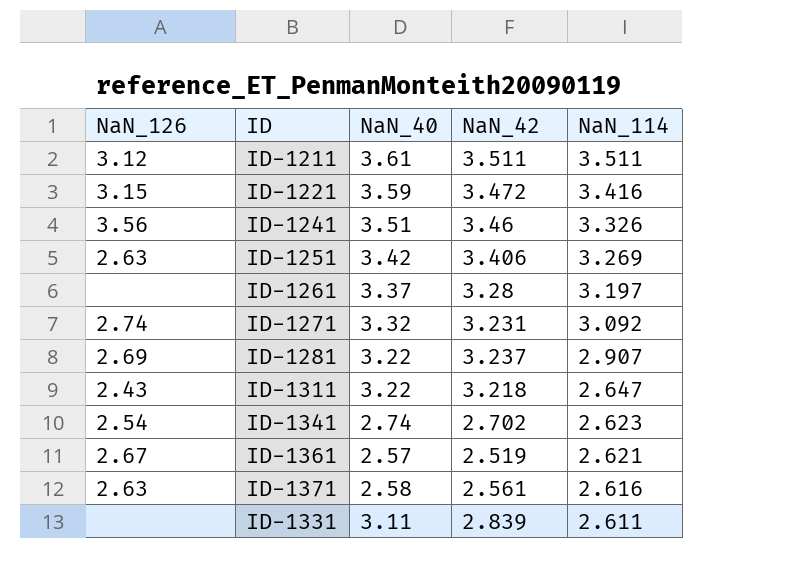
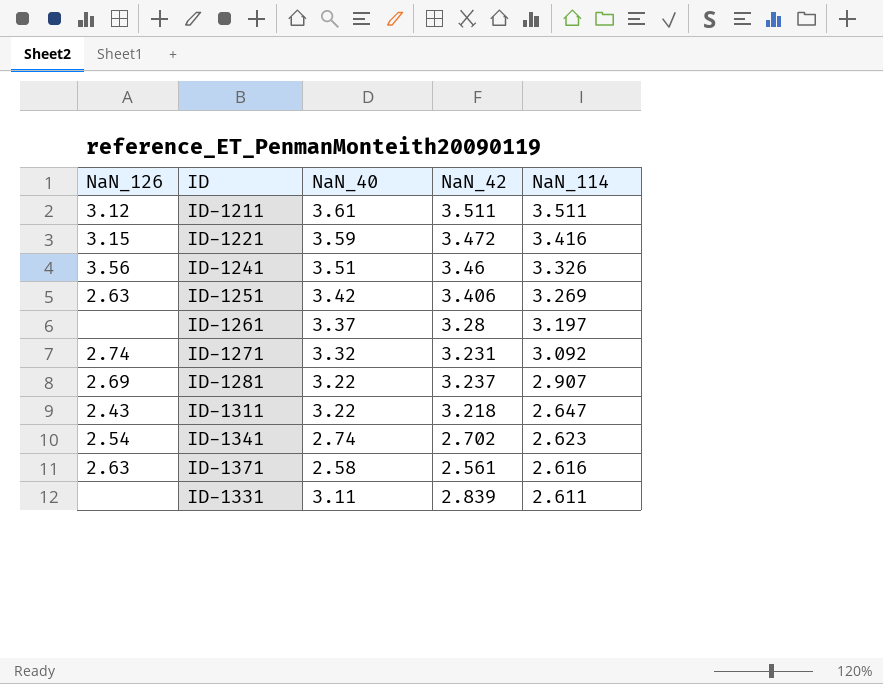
row ID-1361: 2.67 | 2.57 | 2.519 | 2.621 -> none

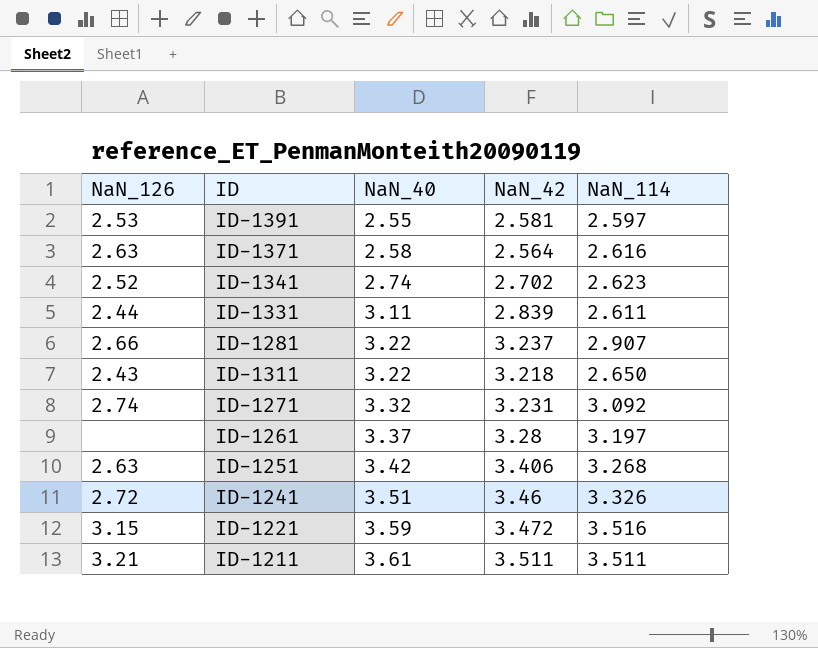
row order: NaN_114 descending -> NaN_40 ascending
row ID-1391: none -> 2.53 | 2.55 | 2.581 | 2.597
ID-1371 | NaN_42: 2.561 -> 2.564
ID-1341 | NaN_126: 2.54 -> 2.52
ID-1331 | NaN_126: none -> 2.44
ID-1281 | NaN_126: 2.69 -> 2.66
ID-1311 | NaN_114: 2.647 -> 2.650
ID-1251 | NaN_114: 3.269 -> 3.268
ID-1241 | NaN_126: 3.56 -> 2.72
ID-1221 | NaN_114: 3.416 -> 3.516
ID-1211 | NaN_126: 3.12 -> 3.21

